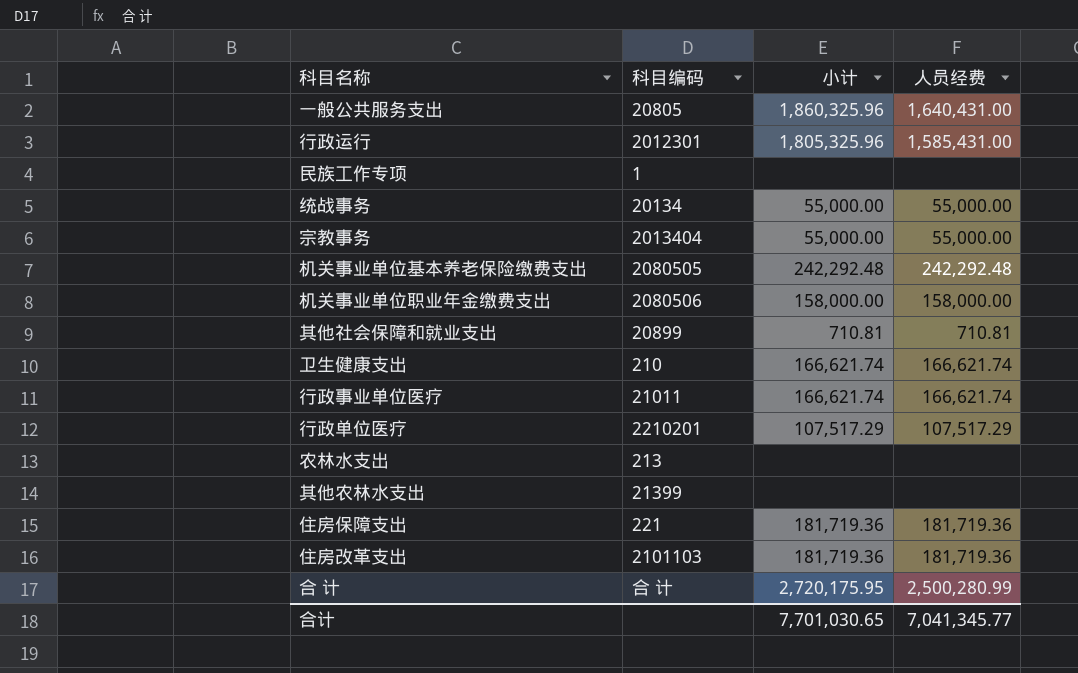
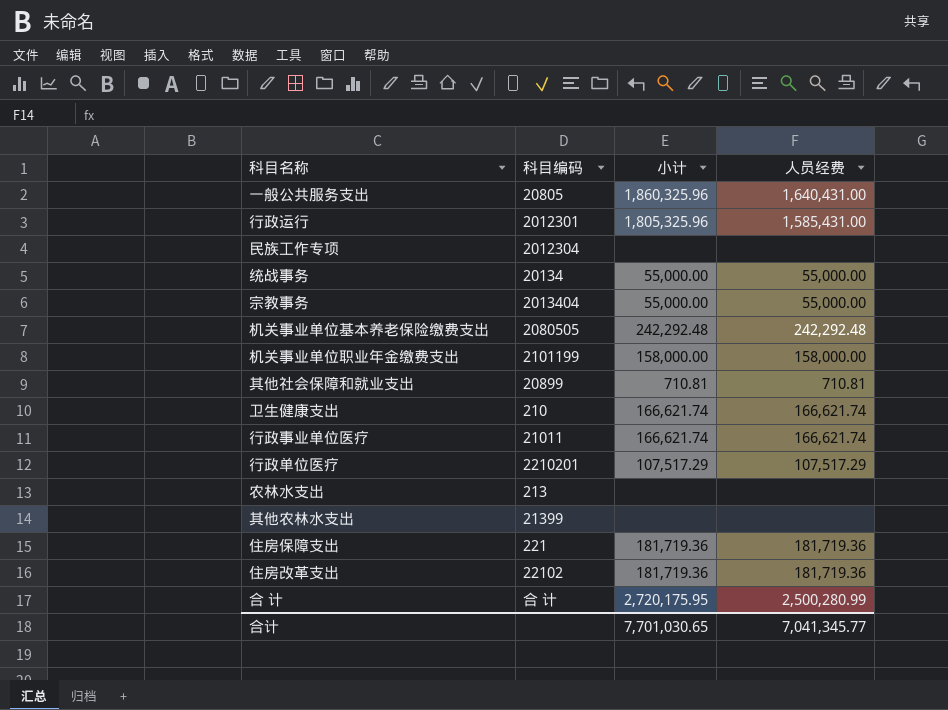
民族工作专项 | 科目编码: 1 -> 2012304
机关事业单位职业年金缴费支出 | 科目编码: 2080506 -> 2101199
住房改革支出 | 科目编码: 2101103 -> 22102

